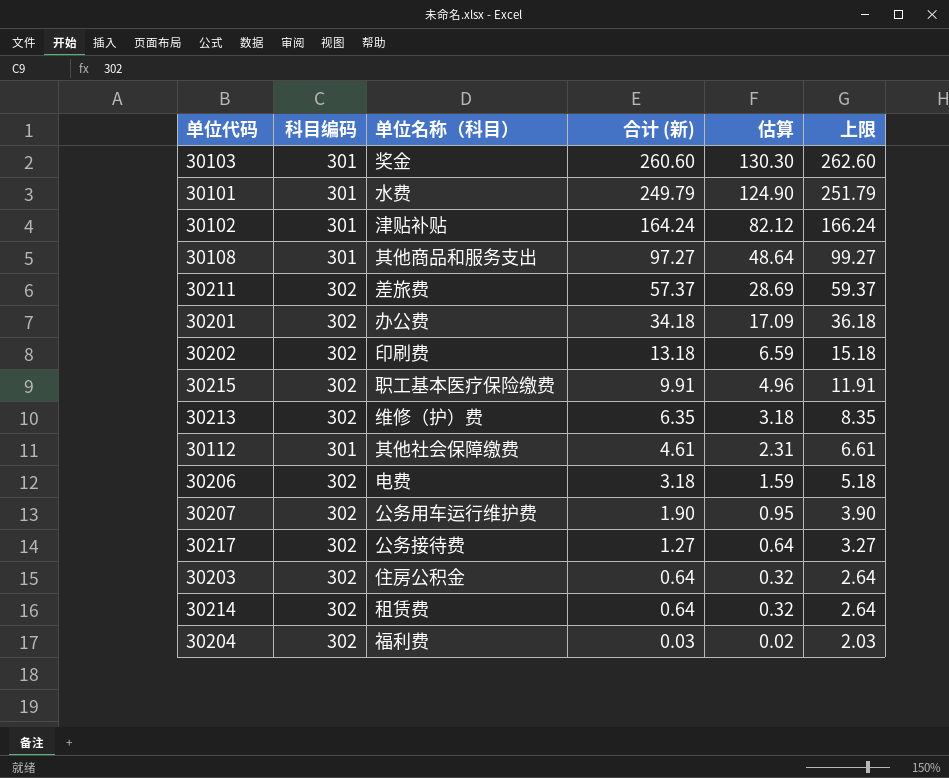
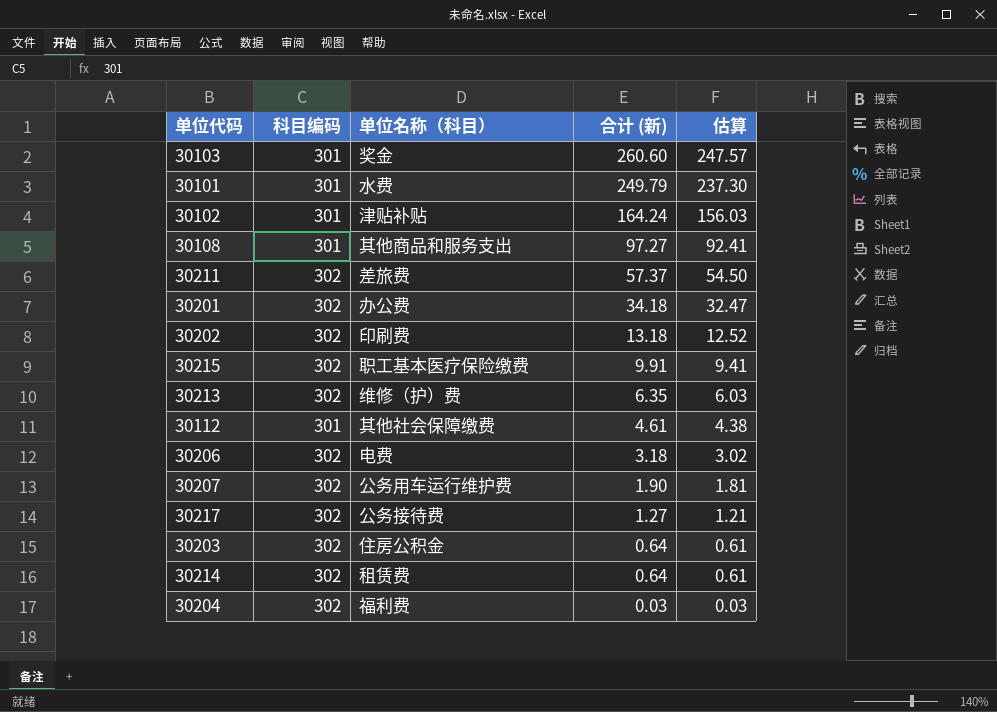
column 上限 | formula: [合计 (新)] + 2 -> none
column 估算 | formula: [合计 (新)] * 0.5 -> [合计 (新)] * 0.95

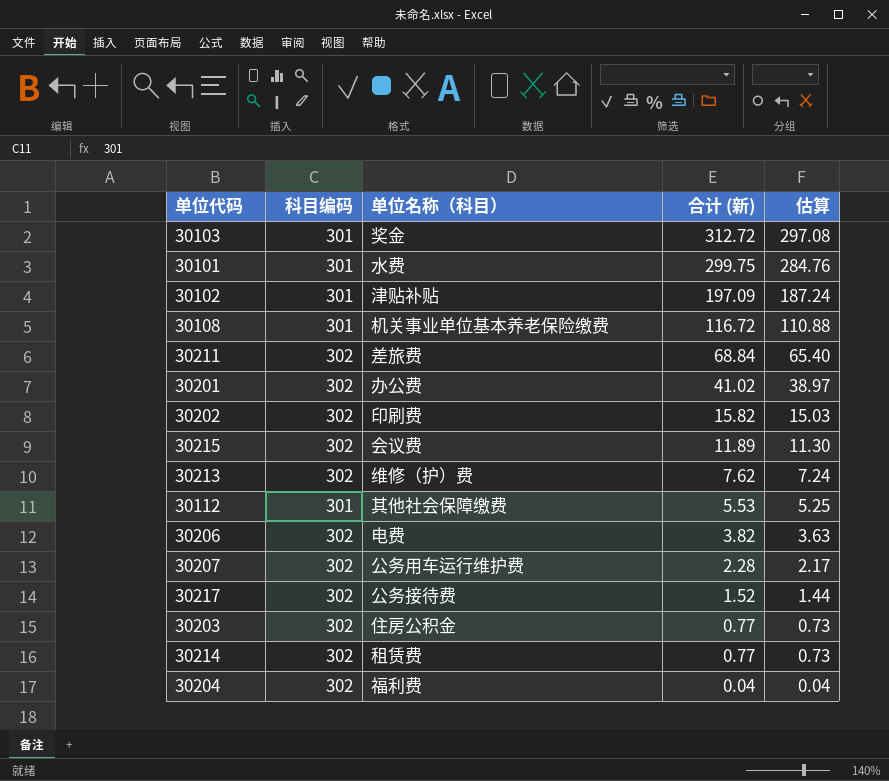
30103 | 合计 (新): 260.60 -> 312.72
30103 | 估算: 247.57 -> 297.08
30101 | 合计 (新): 249.79 -> 299.75
30101 | 估算: 237.30 -> 284.76
30102 | 合计 (新): 164.24 -> 197.09
30102 | 估算: 156.03 -> 187.24
30108 | 单位名称（科目）: 其他商品和服务支出 -> 机关事业单位基本养老保险缴费
30108 | 合计 (新): 97.27 -> 116.72
30108 | 估算: 92.41 -> 110.88
30211 | 合计 (新): 57.37 -> 68.84
30211 | 估算: 54.50 -> 65.40
30201 | 合计 (新): 34.18 -> 41.02
30201 | 估算: 32.47 -> 38.97
30202 | 合计 (新): 13.18 -> 15.82
30202 | 估算: 12.52 -> 15.03
30215 | 单位名称（科目）: 职工基本医疗保险缴费 -> 会议费
30215 | 合计 (新): 9.91 -> 11.89
30215 | 估算: 9.41 -> 11.30
30213 | 合计 (新): 6.35 -> 7.62
30213 | 估算: 6.03 -> 7.24
30112 | 合计 (新): 4.61 -> 5.53
30112 | 估算: 4.38 -> 5.25
30206 | 合计 (新): 3.18 -> 3.82
30206 | 估算: 3.02 -> 3.63
30207 | 合计 (新): 1.90 -> 2.28
30207 | 估算: 1.81 -> 2.17
30217 | 合计 (新): 1.27 -> 1.52
30217 | 估算: 1.21 -> 1.44
30203 | 合计 (新): 0.64 -> 0.77
30203 | 估算: 0.61 -> 0.73
30214 | 合计 (新): 0.64 -> 0.77
30214 | 估算: 0.61 -> 0.73
30204 | 合计 (新): 0.03 -> 0.04
30204 | 估算: 0.03 -> 0.04

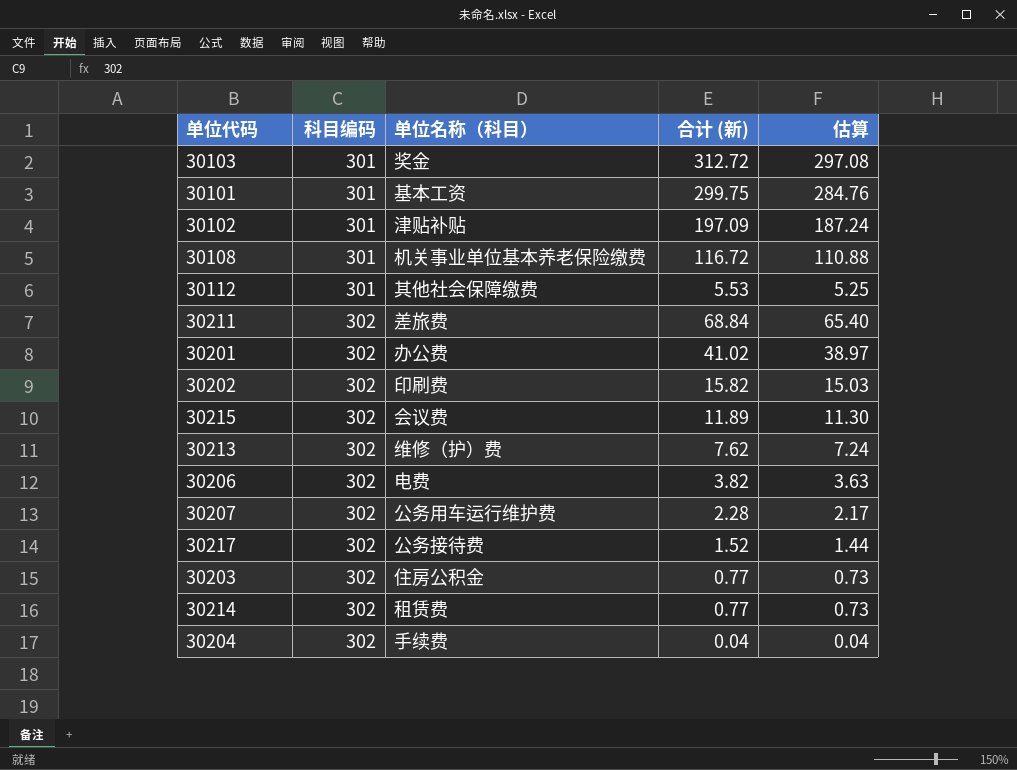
row order: 合计 (新) descending -> 科目编码 ascending
30101 | 单位名称（科目）: 水费 -> 基本工资
30204 | 单位名称（科目）: 福利费 -> 手续费

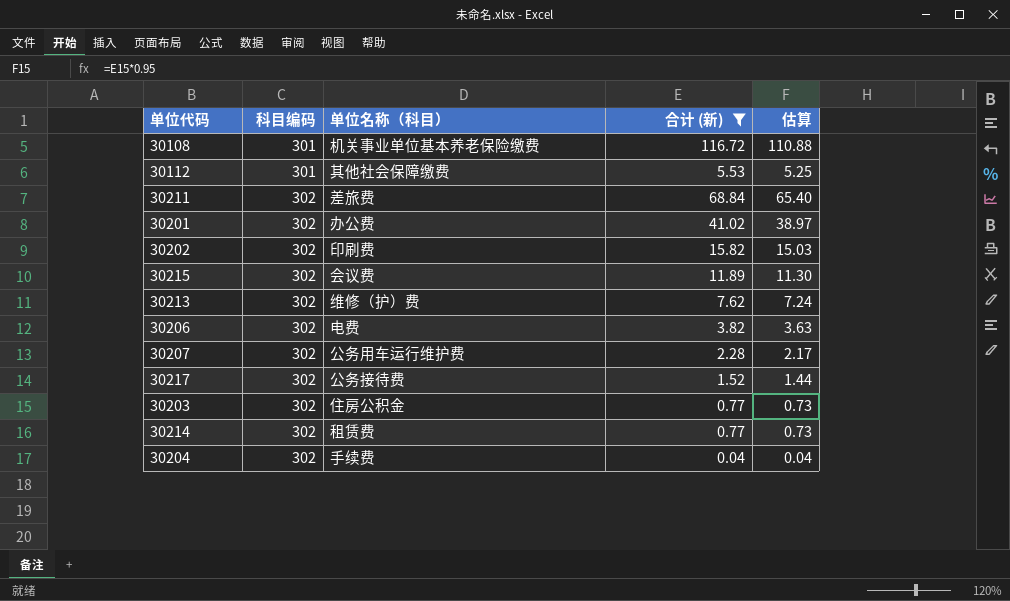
filter: none -> 合计 (新) <= 116.72

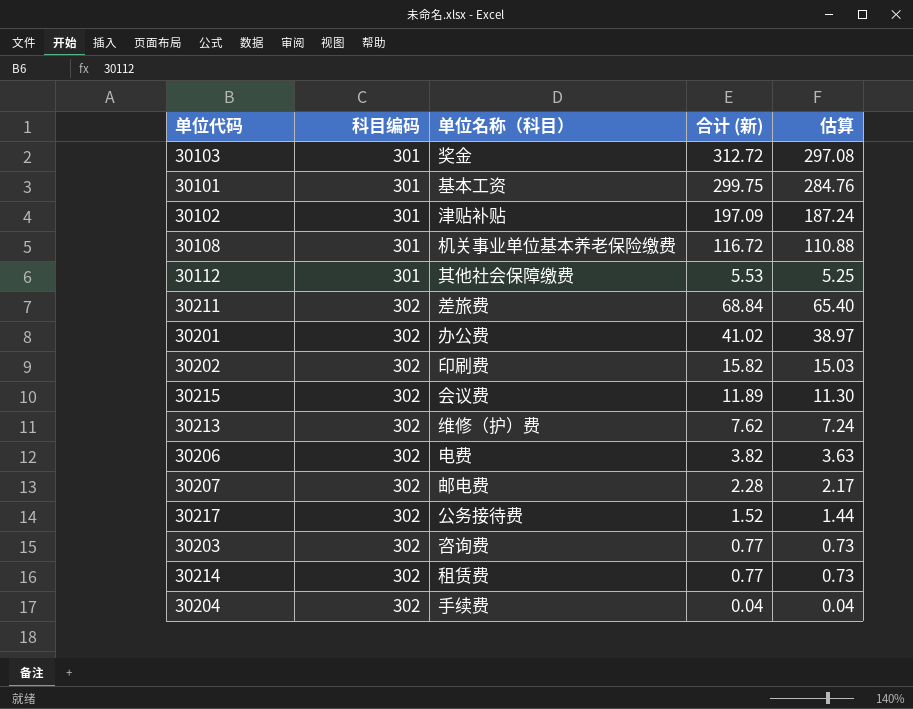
filter: 合计 (新) <= 116.72 -> none
30207 | 单位名称（科目）: 公务用车运行维护费 -> 邮电费
30203 | 单位名称（科目）: 住房公积金 -> 咨询费

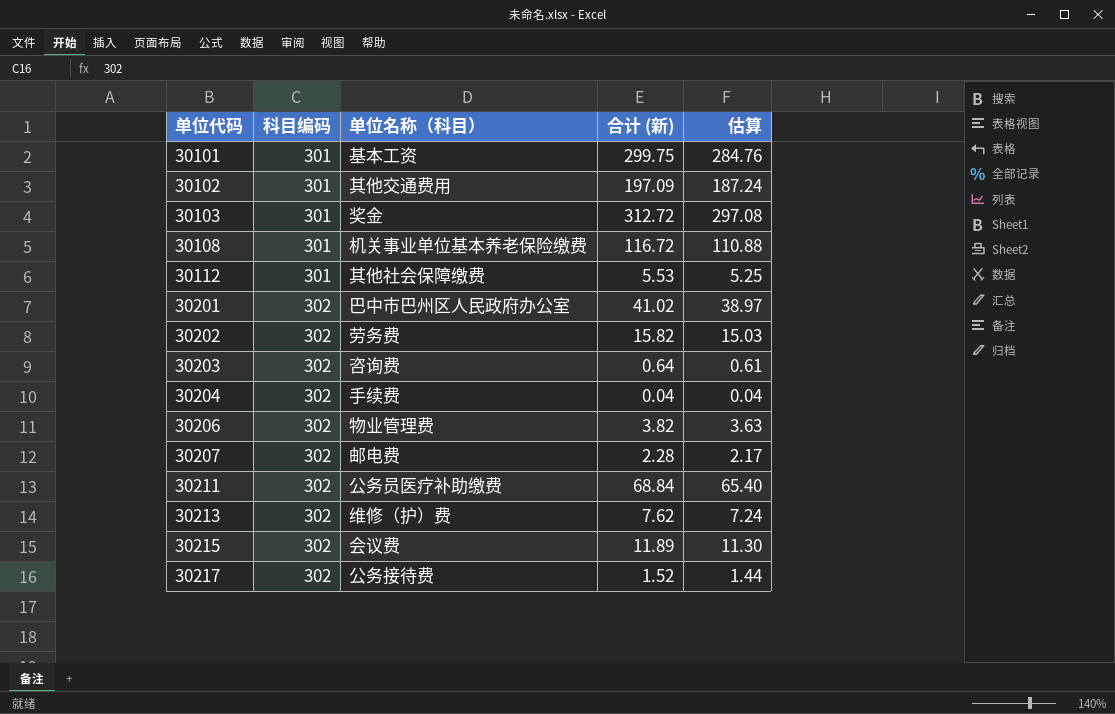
row order: 科目编码 ascending -> 单位代码 ascending
row 30214: 302 | 租赁费 | 0.77 | 0.73 -> none
30102 | 单位名称（科目）: 津贴补贴 -> 其他交通费用
30201 | 单位名称（科目）: 办公费 -> 巴中市巴州区人民政府办公室
30202 | 单位名称（科目）: 印刷费 -> 劳务费
30203 | 合计 (新): 0.77 -> 0.64
30203 | 估算: 0.73 -> 0.61
30206 | 单位名称（科目）: 电费 -> 物业管理费
30211 | 单位名称（科目）: 差旅费 -> 公务员医疗补助缴费

